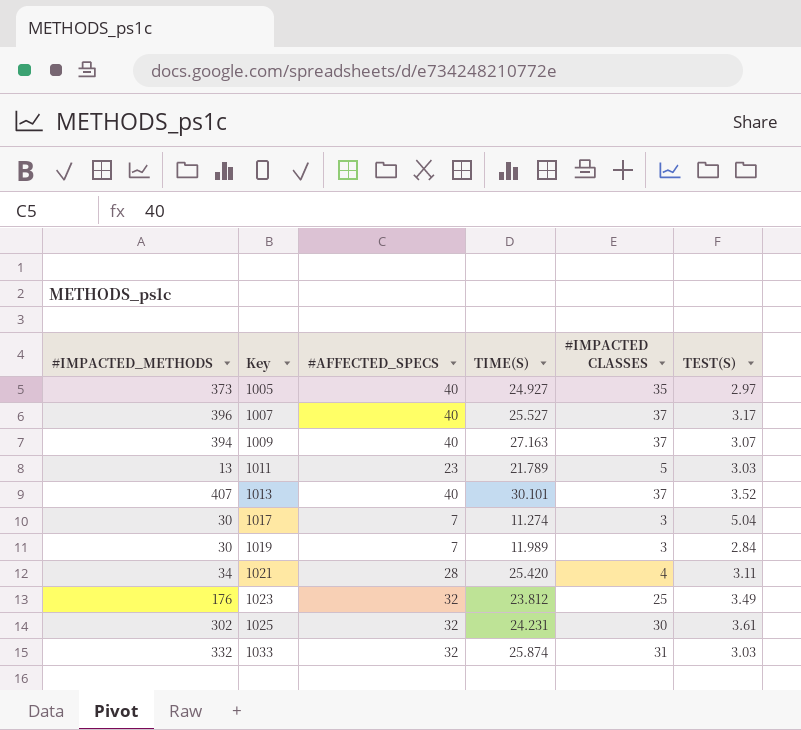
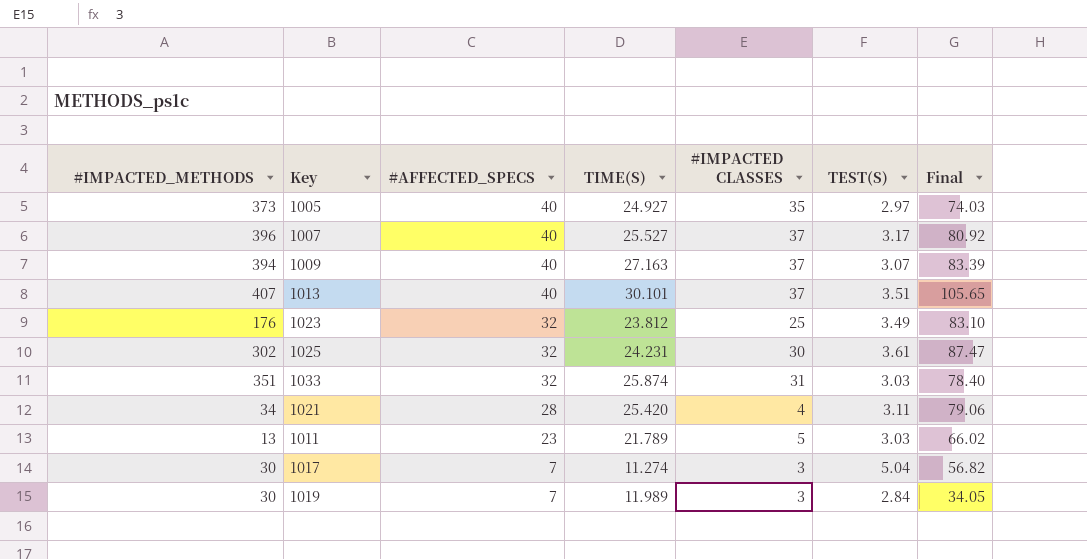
row order: Key ascending -> #AFFECTED_SPECS descending
column Final | formula: none -> [TIME(S)] * [TEST(S)]
1013 | TEST(S): 3.52 -> 3.51
1033 | #IMPACTED_METHODS: 332 -> 351

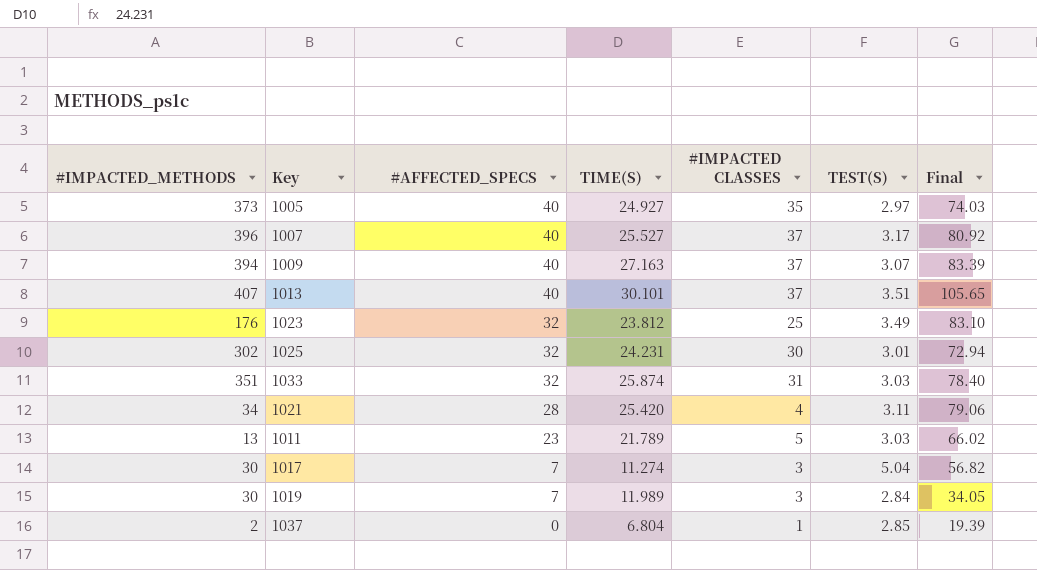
1025 | TEST(S): 3.61 -> 3.01
1025 | Final: 87.47 -> 72.94
row 1037: none -> 2 | 0 | 6.804 | 1 | 2.85 | 19.39

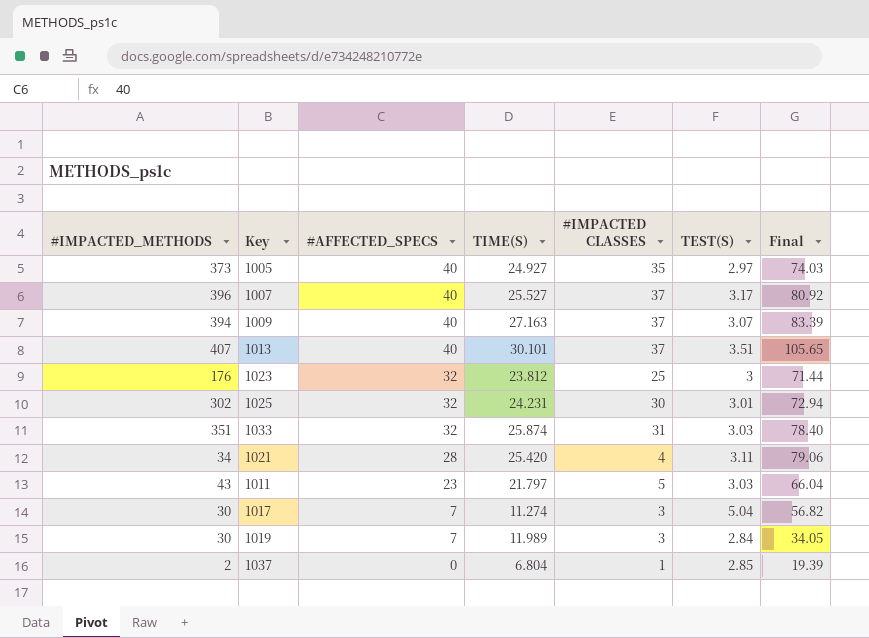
1023 | TEST(S): 3.49 -> 3
1023 | Final: 83.10 -> 71.44
1011 | #IMPACTED_METHODS: 13 -> 43
1011 | TIME(S): 21.789 -> 21.797
1011 | Final: 66.02 -> 66.04

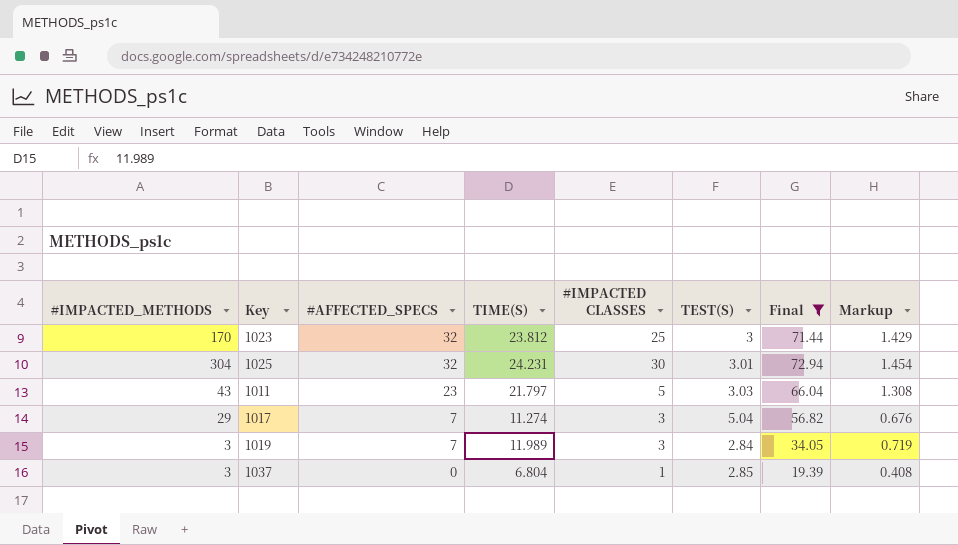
filter: none -> Final <= 72.94
column Markup | formula: none -> [TIME(S)] * 0.06
1023 | #IMPACTED_METHODS: 176 -> 170
1025 | #IMPACTED_METHODS: 302 -> 304
1017 | #IMPACTED_METHODS: 30 -> 29
1019 | #IMPACTED_METHODS: 30 -> 3
1037 | #IMPACTED_METHODS: 2 -> 3

